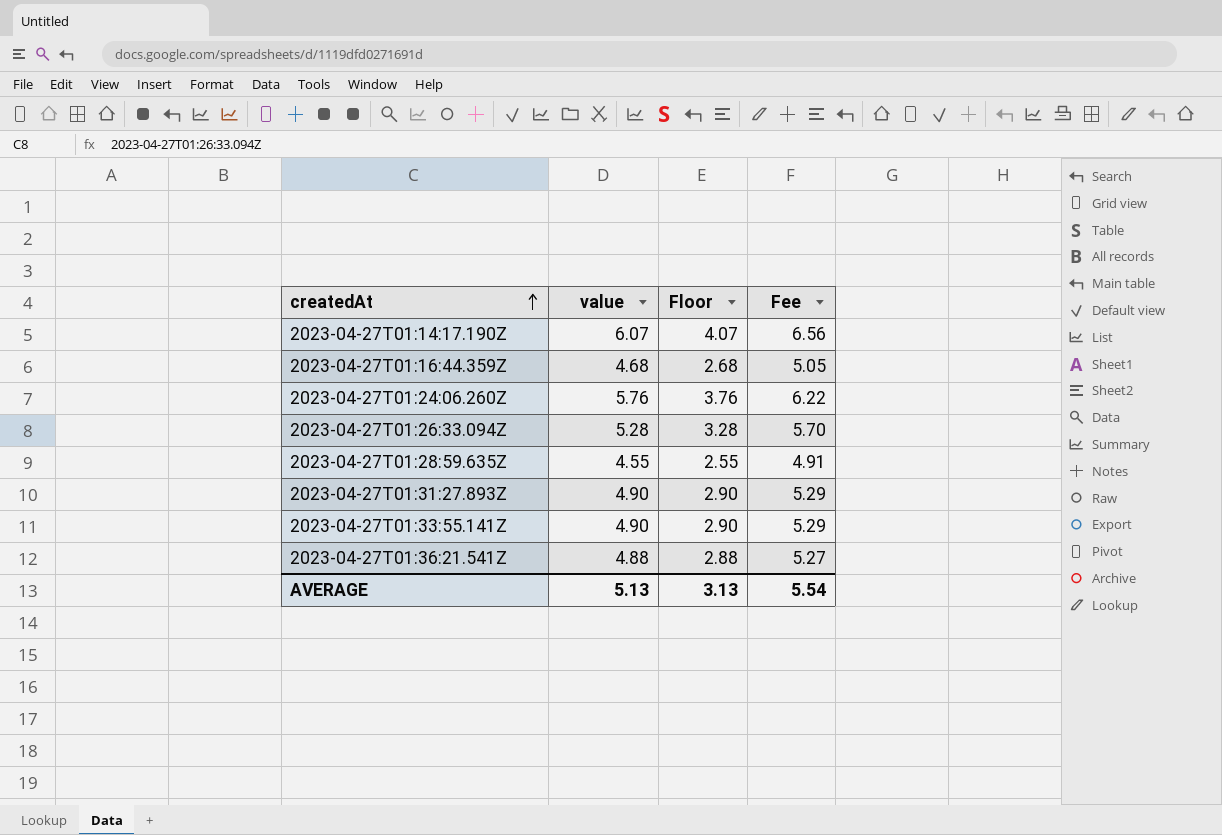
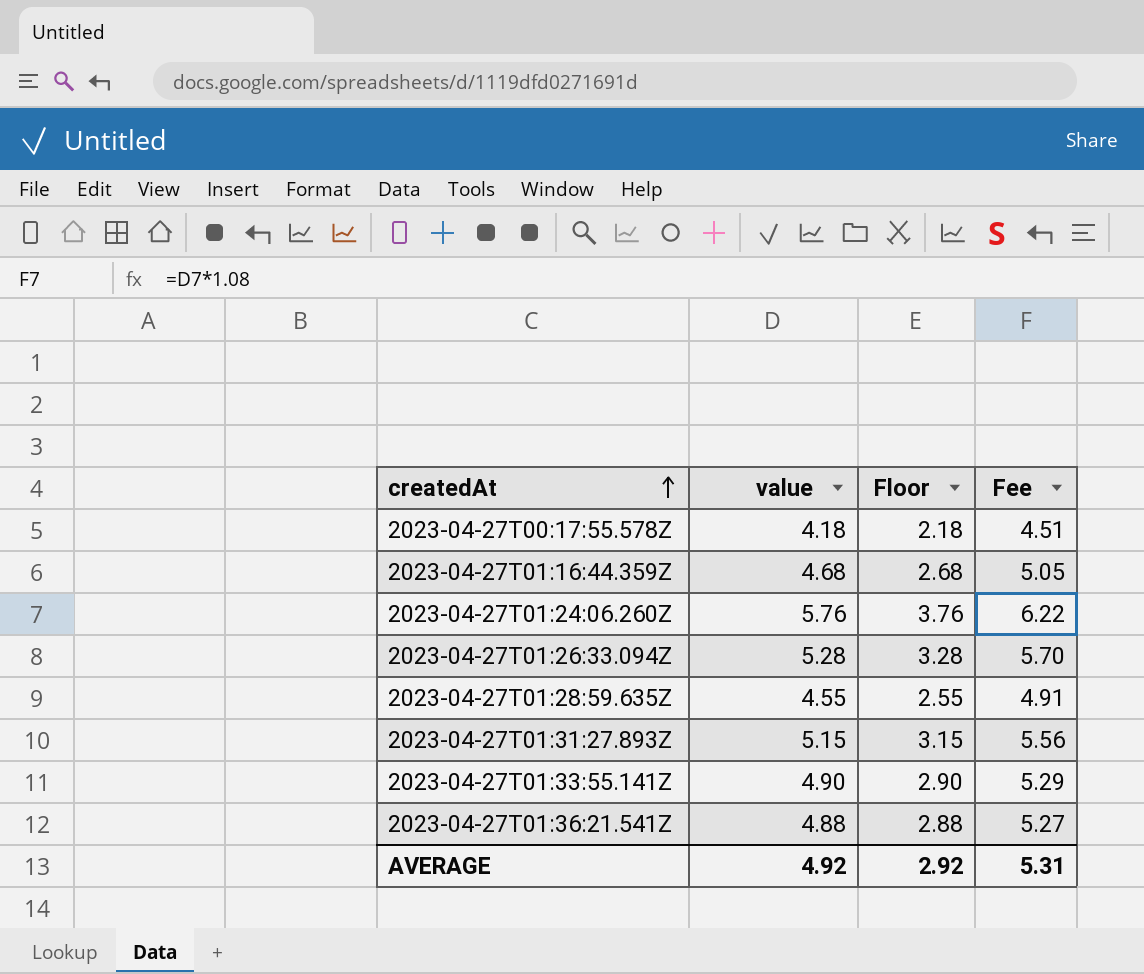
row 2023-04-27T01:14:17.190Z: 6.07 | 4.07 | 6.56 -> none
row 2023-04-27T00:17:55.578Z: none -> 4.18 | 2.18 | 4.51
2023-04-27T01:31:27.893Z | value: 4.90 -> 5.15
2023-04-27T01:31:27.893Z | Floor: 2.90 -> 3.15
2023-04-27T01:31:27.893Z | Fee: 5.29 -> 5.56
AVERAGE | value: 5.13 -> 4.92
AVERAGE | Floor: 3.13 -> 2.92
AVERAGE | Fee: 5.54 -> 5.31

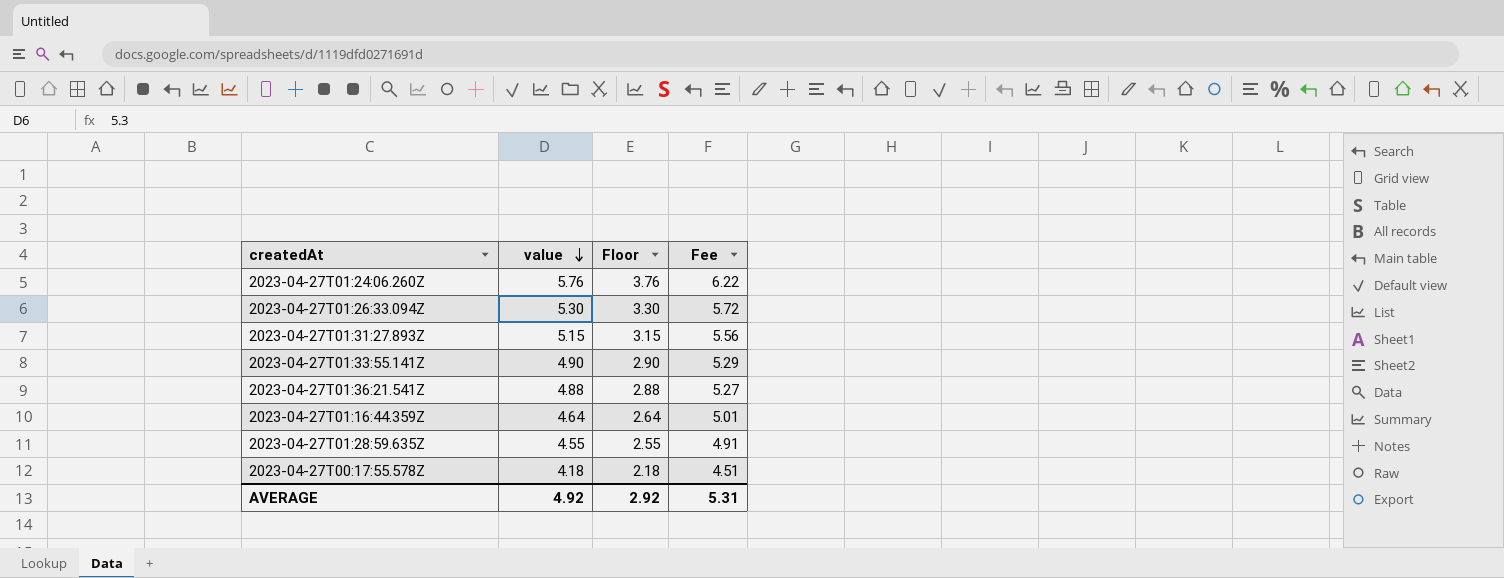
row order: createdAt ascending -> value descending
2023-04-27T01:26:33.094Z | value: 5.28 -> 5.30
2023-04-27T01:26:33.094Z | Floor: 3.28 -> 3.30
2023-04-27T01:26:33.094Z | Fee: 5.70 -> 5.72
2023-04-27T01:16:44.359Z | value: 4.68 -> 4.64
2023-04-27T01:16:44.359Z | Floor: 2.68 -> 2.64
2023-04-27T01:16:44.359Z | Fee: 5.05 -> 5.01

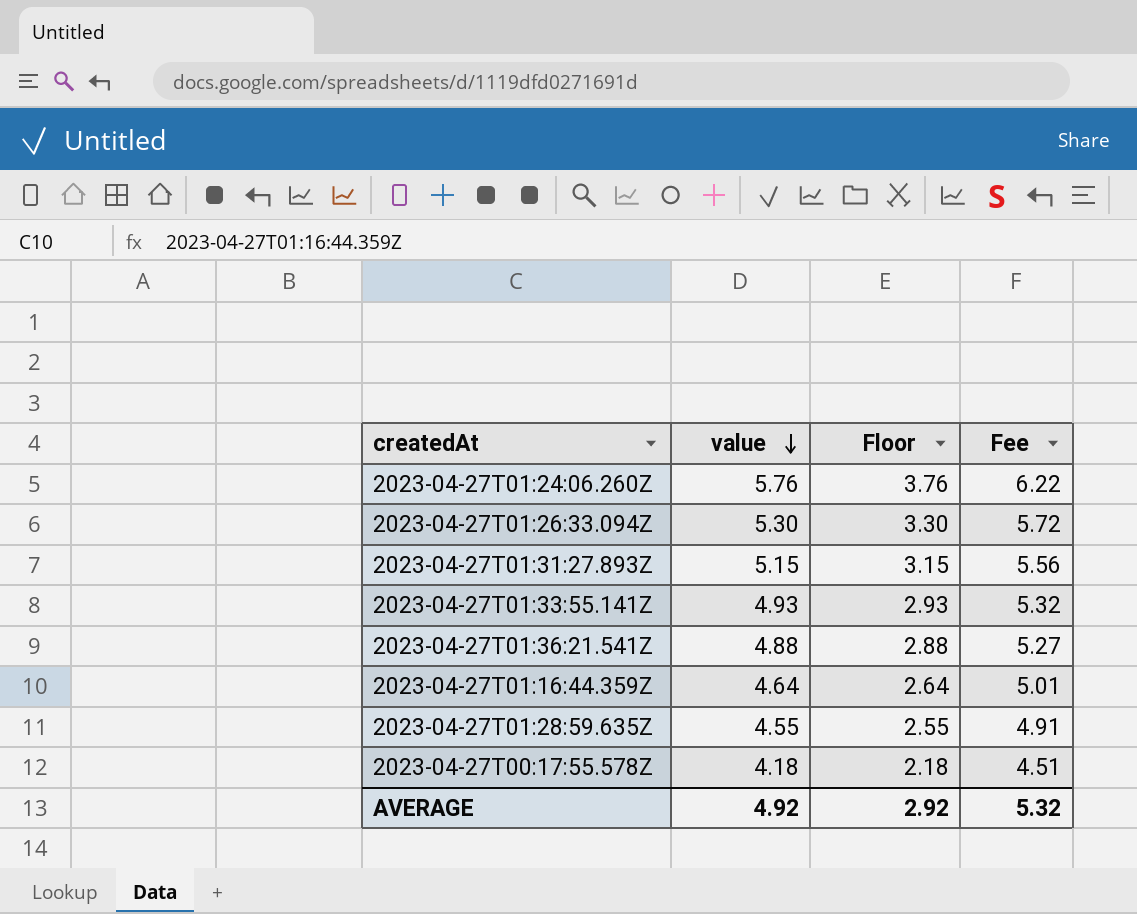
2023-04-27T01:33:55.141Z | value: 4.90 -> 4.93
2023-04-27T01:33:55.141Z | Floor: 2.90 -> 2.93
2023-04-27T01:33:55.141Z | Fee: 5.29 -> 5.32
AVERAGE | Fee: 5.31 -> 5.32

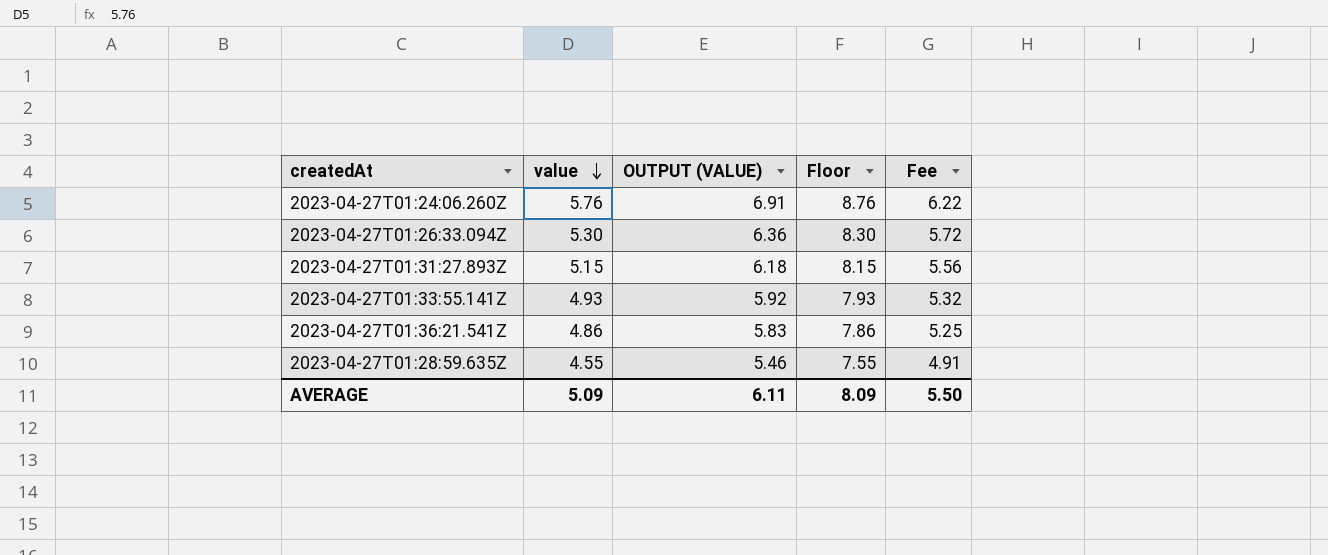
column OUTPUT (VALUE) | formula: none -> [value] * 1.2
column Floor | formula: [value] - 2 -> [value] + 3
row 2023-04-27T01:16:44.359Z: 4.64 | 2.64 | 5.01 -> none
row 2023-04-27T00:17:55.578Z: 4.18 | 2.18 | 4.51 -> none
2023-04-27T01:36:21.541Z | value: 4.88 -> 4.86
2023-04-27T01:36:21.541Z | Fee: 5.27 -> 5.25
AVERAGE | value: 4.92 -> 5.09
AVERAGE | Floor: 2.92 -> 8.09
AVERAGE | Fee: 5.32 -> 5.50

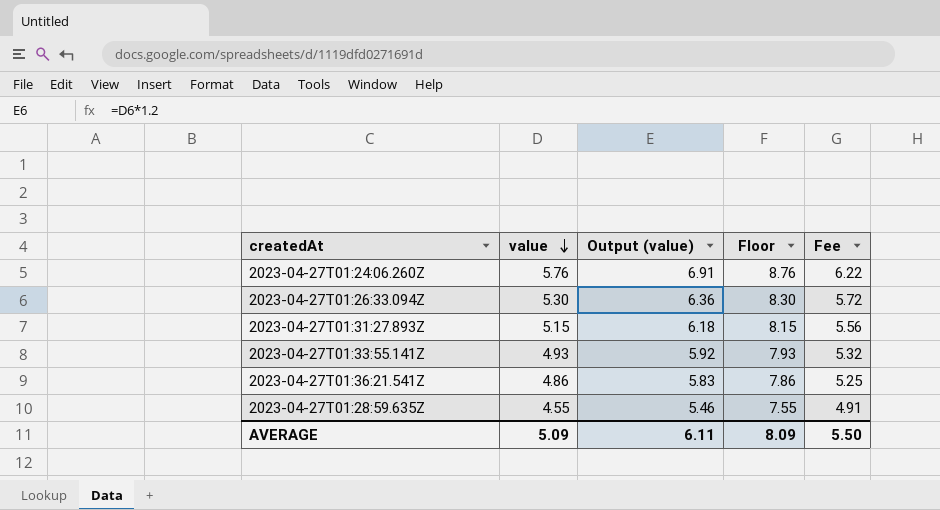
column name: OUTPUT (VALUE) -> Output (value)

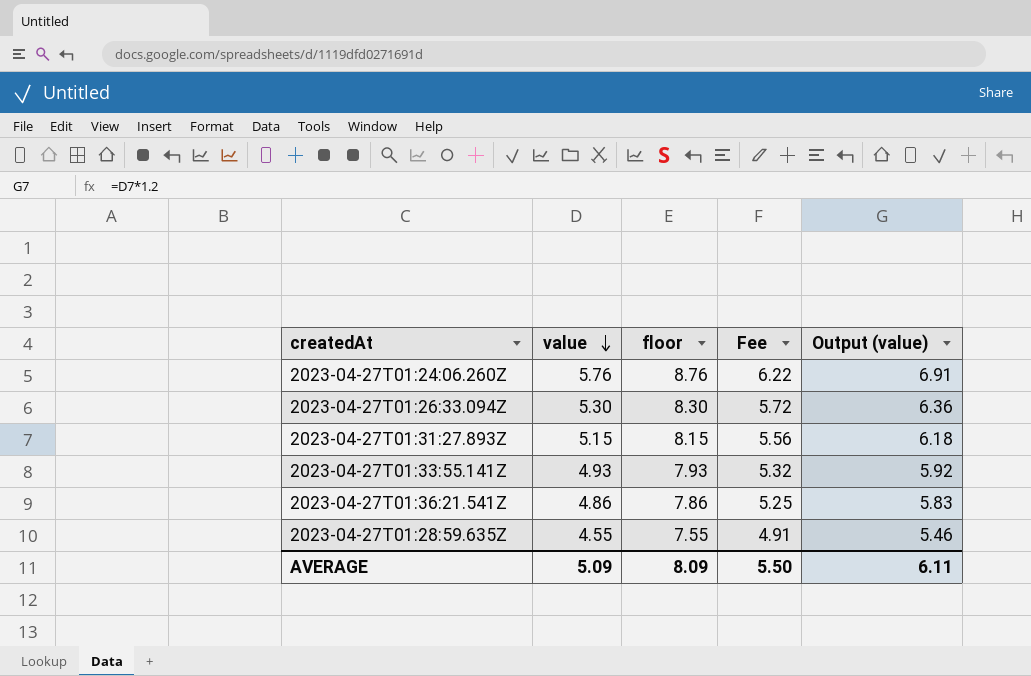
column name: Floor -> floor
column Output (value) | position: 3 -> 5

